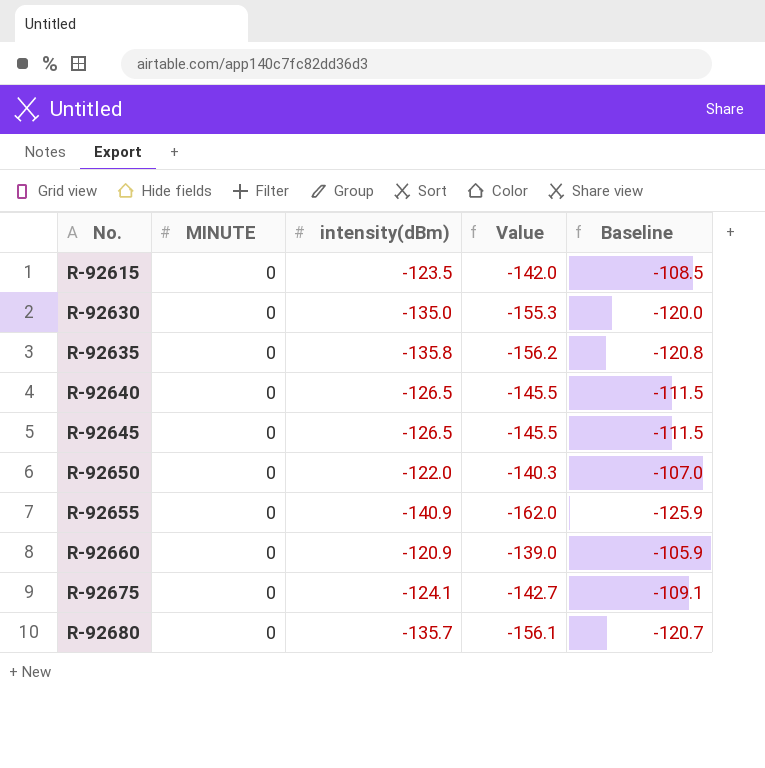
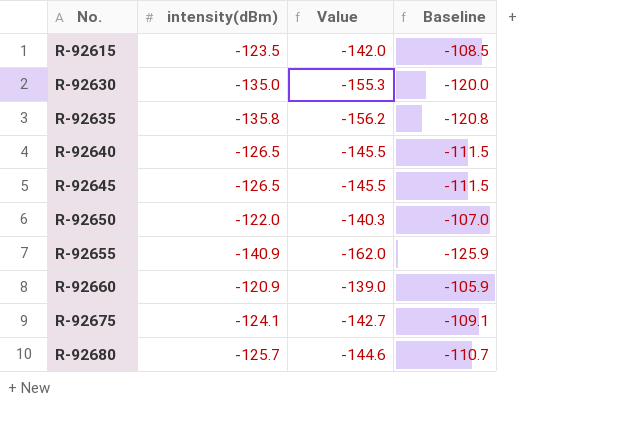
column MINUTE | position: 2 -> none
R-92680 | intensity(dBm): -135.7 -> -125.7
R-92680 | Value: -156.1 -> -144.6
R-92680 | Baseline: -120.7 -> -110.7

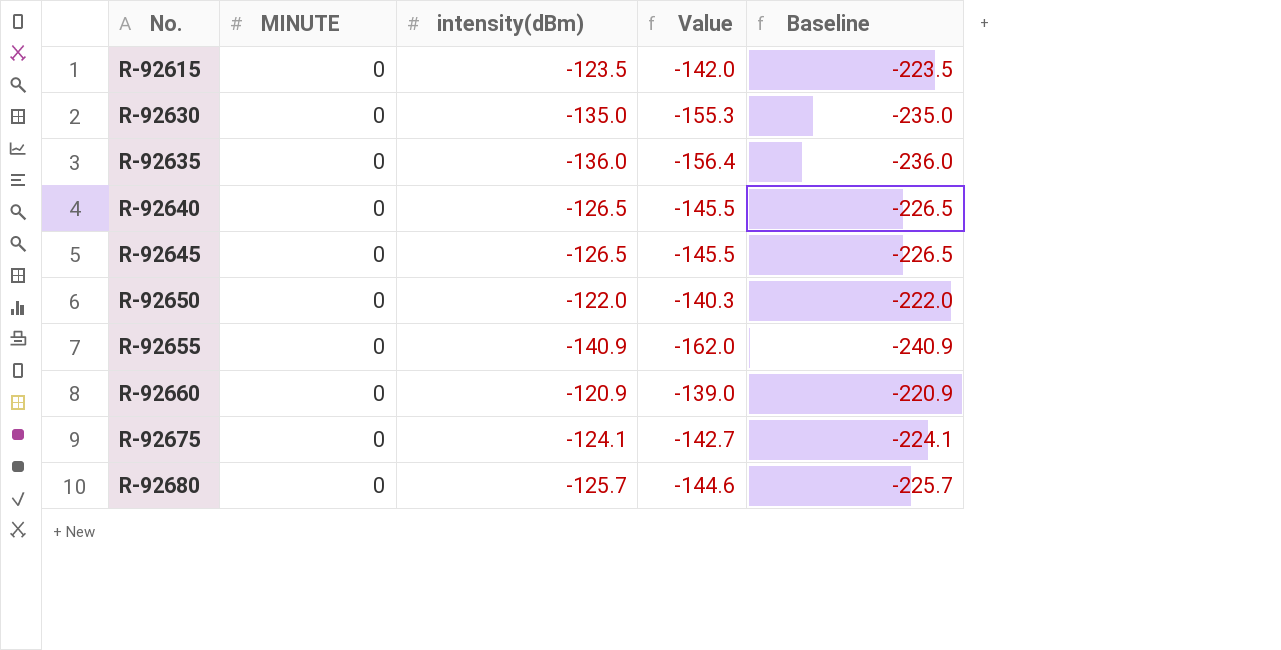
column MINUTE | position: none -> 2
column Baseline | formula: [intensity(dBm)] + 15 -> [intensity(dBm)] - 100
R-92635 | intensity(dBm): -135.8 -> -136.0
R-92635 | Value: -156.2 -> -156.4

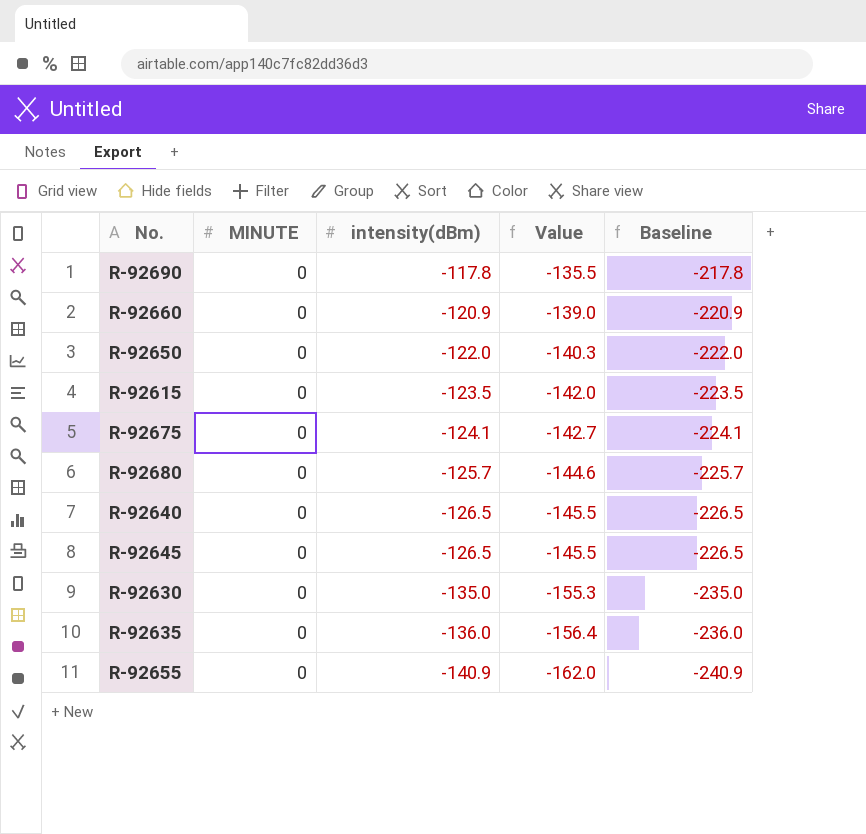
row order: No. ascending -> intensity(dBm) descending
row R-92690: none -> 0 | -117.8 | -135.5 | -217.8

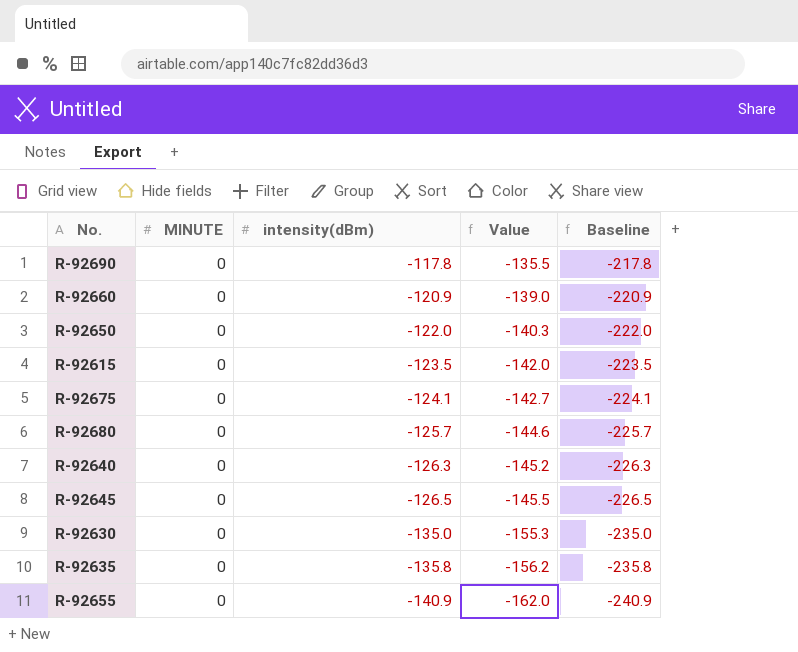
R-92640 | intensity(dBm): -126.5 -> -126.3
R-92640 | Value: -145.5 -> -145.2
R-92640 | Baseline: -226.5 -> -226.3
R-92635 | intensity(dBm): -136.0 -> -135.8
R-92635 | Value: -156.4 -> -156.2
R-92635 | Baseline: -236.0 -> -235.8

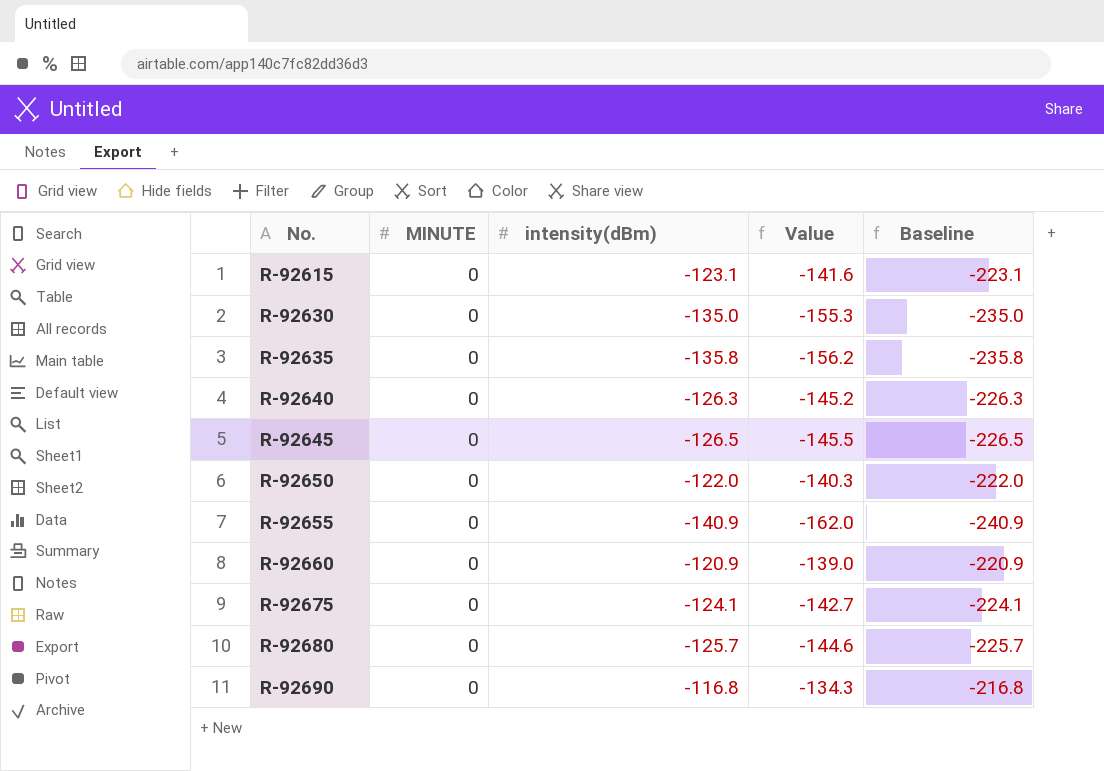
row order: intensity(dBm) descending -> No. ascending
R-92615 | intensity(dBm): -123.5 -> -123.1
R-92615 | Value: -142.0 -> -141.6
R-92615 | Baseline: -223.5 -> -223.1
R-92690 | intensity(dBm): -117.8 -> -116.8
R-92690 | Value: -135.5 -> -134.3
R-92690 | Baseline: -217.8 -> -216.8

